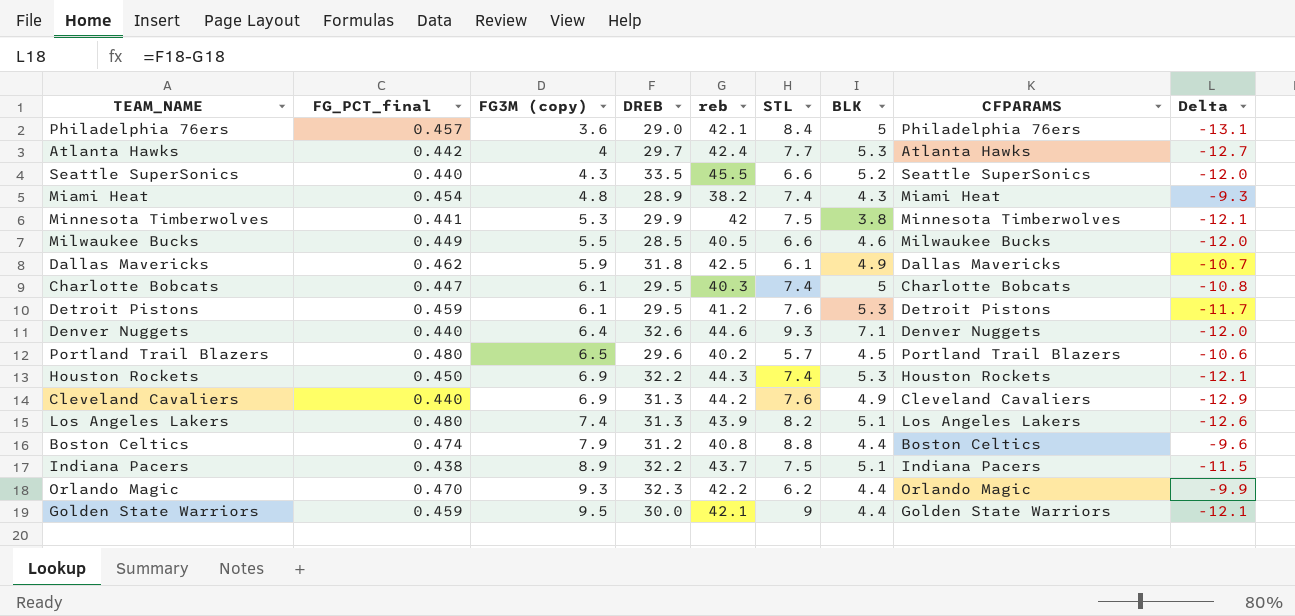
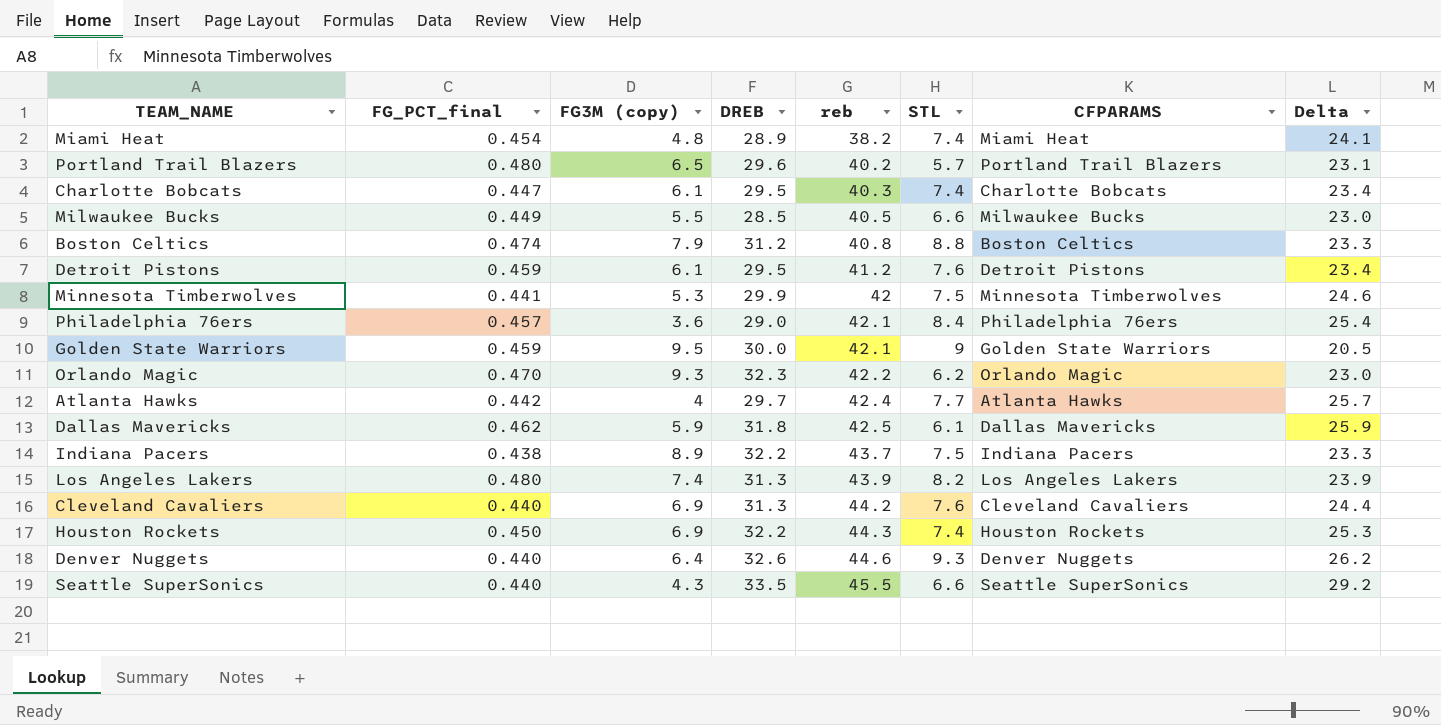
row order: FG3M (copy) ascending -> reb ascending
column BLK | position: 7 -> none
column Delta | formula: [DREB] - [reb] -> [DREB] - [FG3M (copy)]

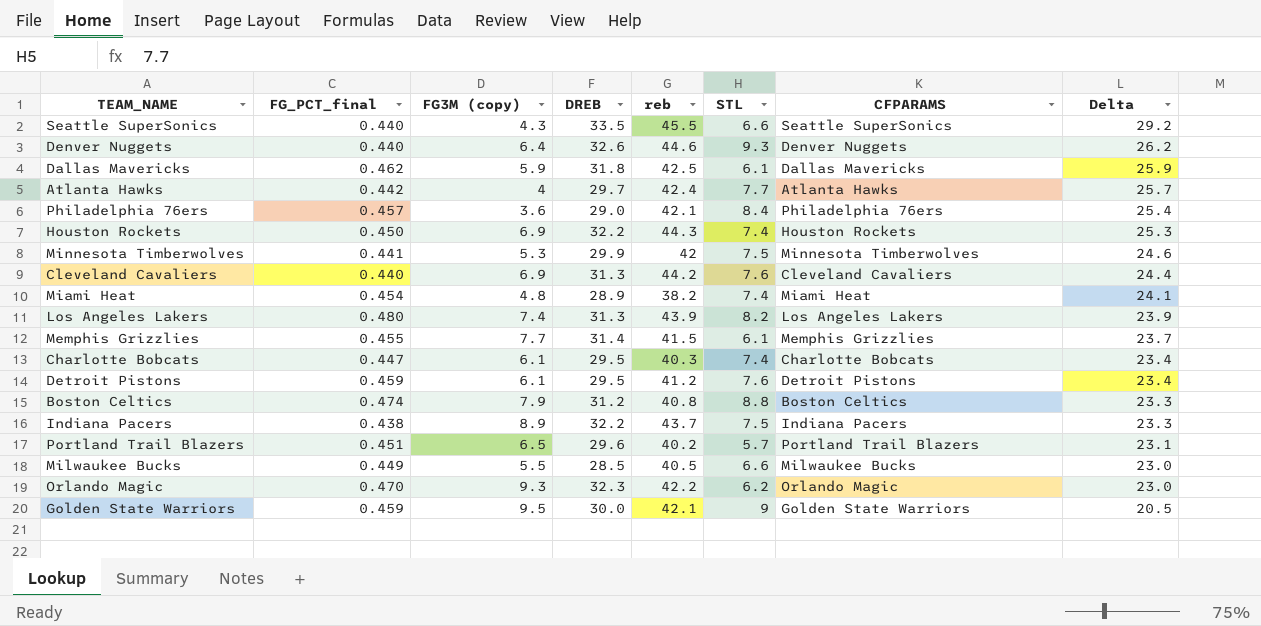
row order: reb ascending -> Delta descending
row Memphis Grizzlies: none -> 0.455 | 7.7 | 31.4 | 41.5 | 6.1 | Memphis Grizzlies | 23.7
Portland Trail Blazers | FG_PCT_final: 0.480 -> 0.451

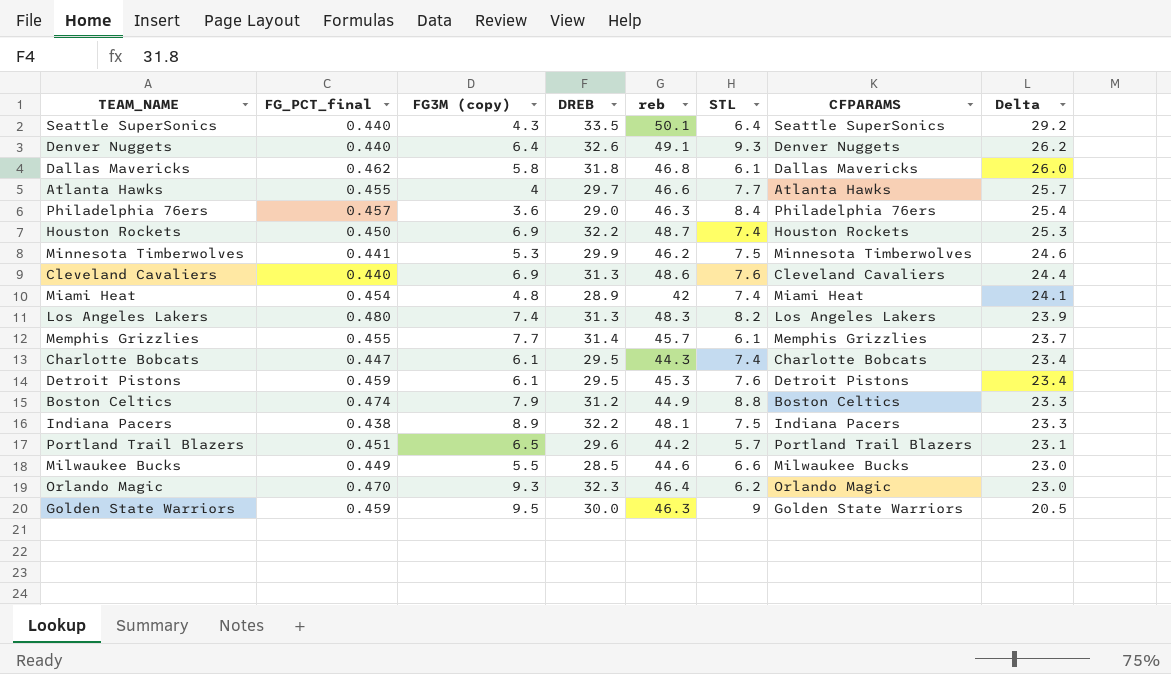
Seattle SuperSonics | reb: 45.5 -> 50.1
Seattle SuperSonics | STL: 6.6 -> 6.4
Denver Nuggets | reb: 44.6 -> 49.1
Dallas Mavericks | FG3M (copy): 5.9 -> 5.8
Dallas Mavericks | reb: 42.5 -> 46.8
Dallas Mavericks | Delta: 25.9 -> 26.0
Atlanta Hawks | FG_PCT_final: 0.442 -> 0.455
Atlanta Hawks | reb: 42.4 -> 46.6
Philadelphia 76ers | reb: 42.1 -> 46.3
Houston Rockets | reb: 44.3 -> 48.7
Minnesota Timberwolves | reb: 42 -> 46.2
Cleveland Cavaliers | reb: 44.2 -> 48.6
Miami Heat | reb: 38.2 -> 42
Los Angeles Lakers | reb: 43.9 -> 48.3
Memphis Grizzlies | reb: 41.5 -> 45.7
Charlotte Bobcats | reb: 40.3 -> 44.3
Detroit Pistons | reb: 41.2 -> 45.3
Boston Celtics | reb: 40.8 -> 44.9
Indiana Pacers | reb: 43.7 -> 48.1
Portland Trail Blazers | reb: 40.2 -> 44.2
Milwaukee Bucks | reb: 40.5 -> 44.6
Orlando Magic | reb: 42.2 -> 46.4
Golden State Warriors | reb: 42.1 -> 46.3

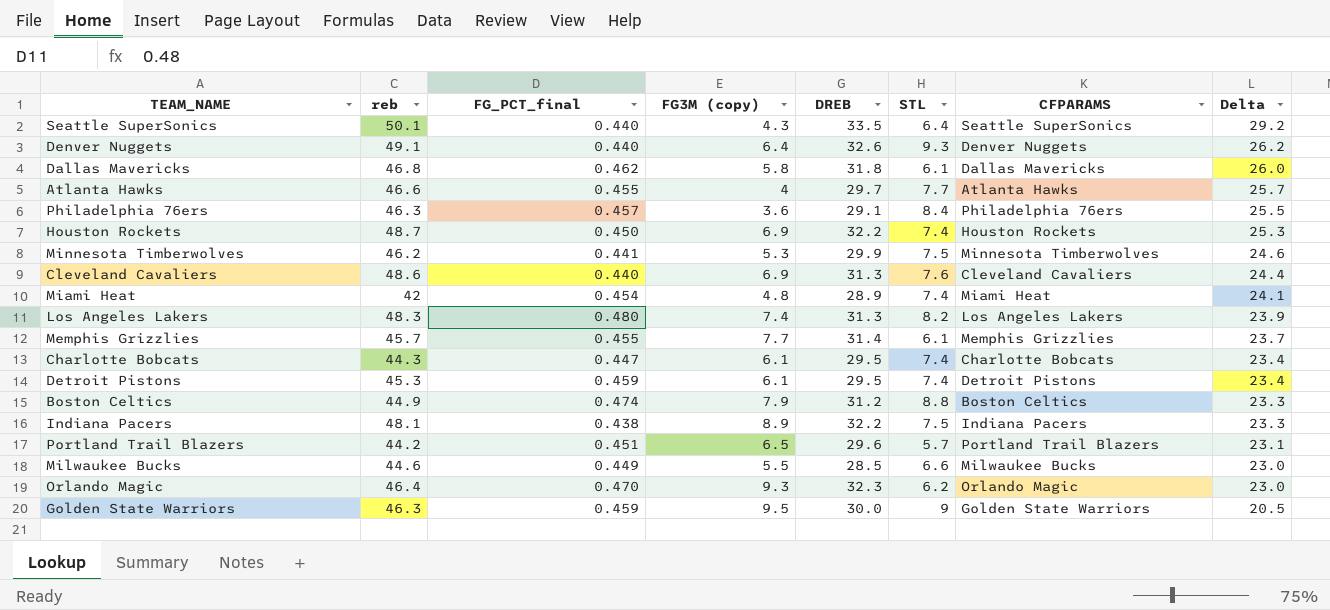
column reb | position: 5 -> 2
Philadelphia 76ers | DREB: 29.0 -> 29.1
Philadelphia 76ers | Delta: 25.4 -> 25.5
Detroit Pistons | STL: 7.6 -> 7.4

